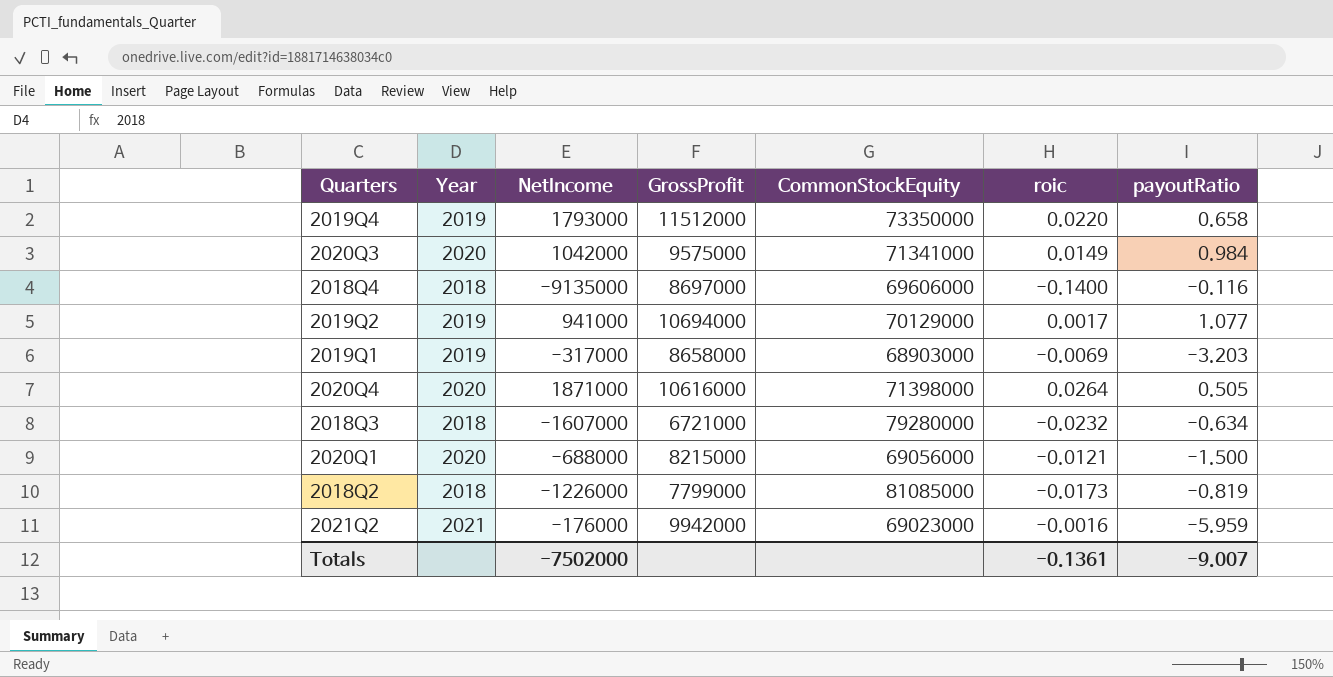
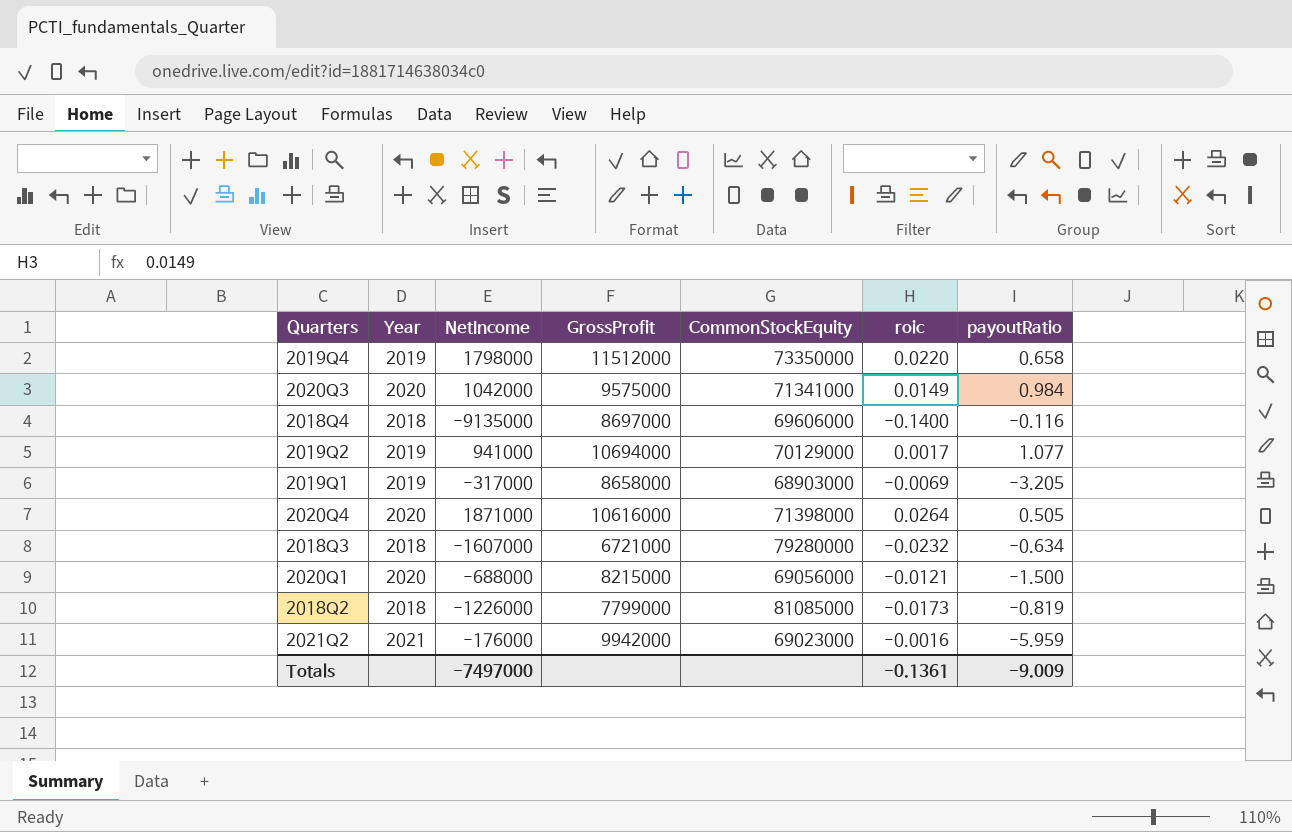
2019Q4 | NetIncome: 1793000 -> 1798000
2019Q1 | payoutRatio: -3.203 -> -3.205
Totals | NetIncome: -7502000 -> -7497000
Totals | payoutRatio: -9.007 -> -9.009

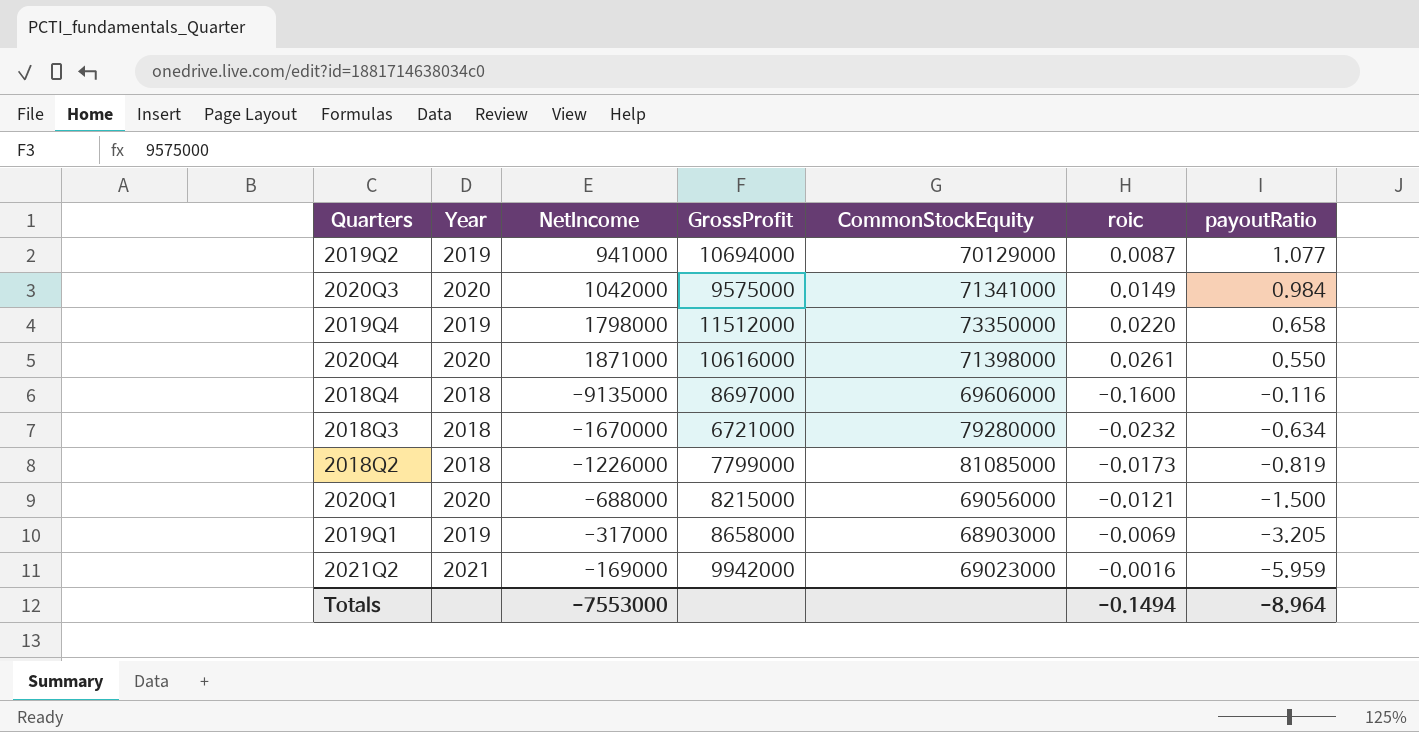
row order: none -> payoutRatio descending
2019Q2 | roic: 0.0017 -> 0.0087
2020Q4 | roic: 0.0264 -> 0.0261
2020Q4 | payoutRatio: 0.505 -> 0.550
2018Q4 | roic: -0.1400 -> -0.1600
2018Q3 | NetIncome: -1607000 -> -1670000
2021Q2 | NetIncome: -176000 -> -169000
Totals | NetIncome: -7497000 -> -7553000
Totals | roic: -0.1361 -> -0.1494
Totals | payoutRatio: -9.009 -> -8.964

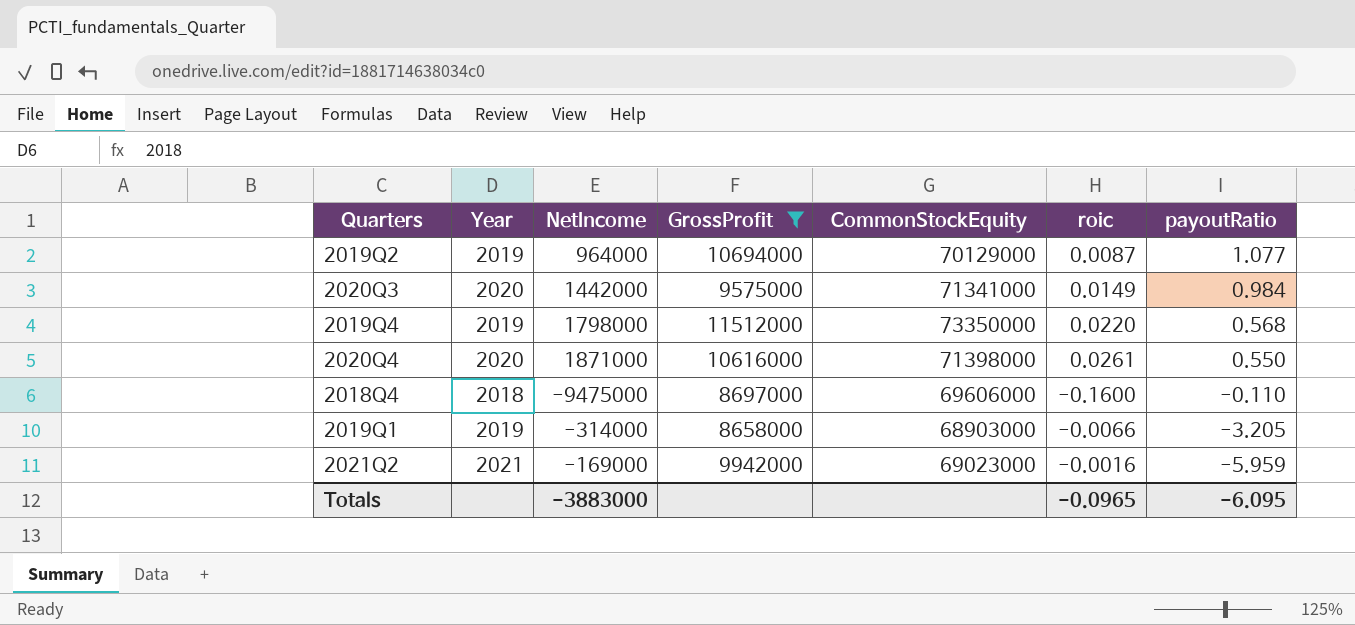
filter: none -> GrossProfit >= 8658000
2019Q2 | NetIncome: 941000 -> 964000
2020Q3 | NetIncome: 1042000 -> 1442000
2019Q4 | payoutRatio: 0.658 -> 0.568
2018Q4 | NetIncome: -9135000 -> -9475000
2018Q4 | payoutRatio: -0.116 -> -0.110
2019Q1 | NetIncome: -317000 -> -314000
2019Q1 | roic: -0.0069 -> -0.0066
Totals | NetIncome: -7553000 -> -3883000
Totals | roic: -0.1494 -> -0.0965
Totals | payoutRatio: -8.964 -> -6.095

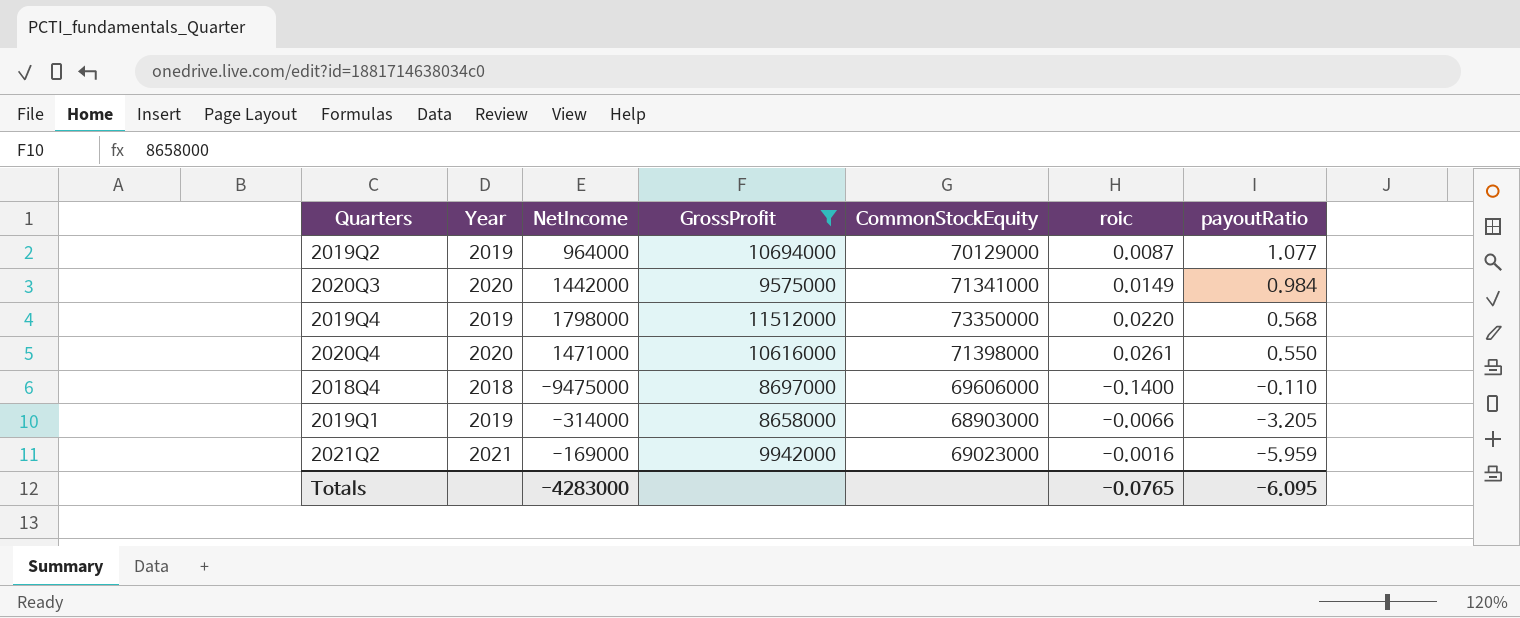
2020Q4 | NetIncome: 1871000 -> 1471000
2018Q4 | roic: -0.1600 -> -0.1400
Totals | NetIncome: -3883000 -> -4283000
Totals | roic: -0.0965 -> -0.0765

